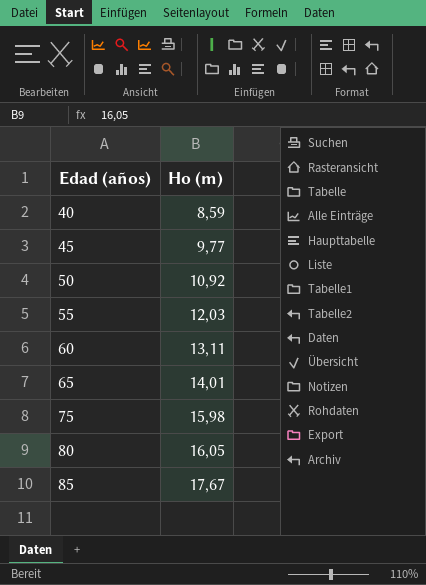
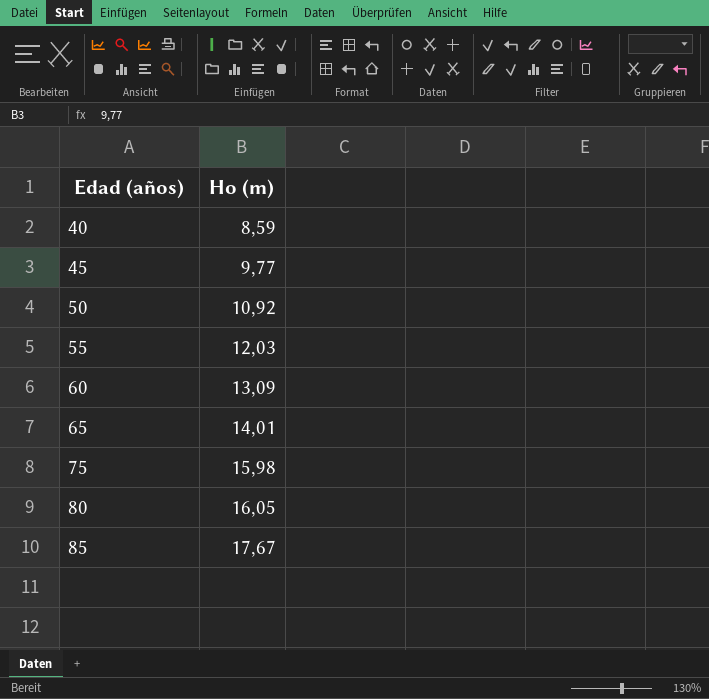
60 | Ho (m): 13,11 -> 13,09

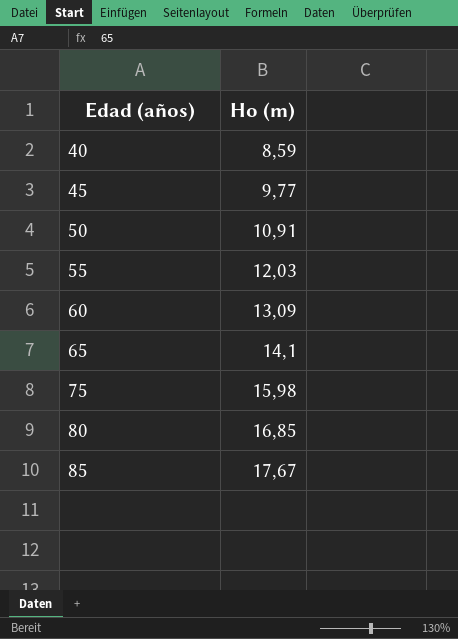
50 | Ho (m): 10,92 -> 10,91
65 | Ho (m): 14,01 -> 14,1
80 | Ho (m): 16,05 -> 16,85

